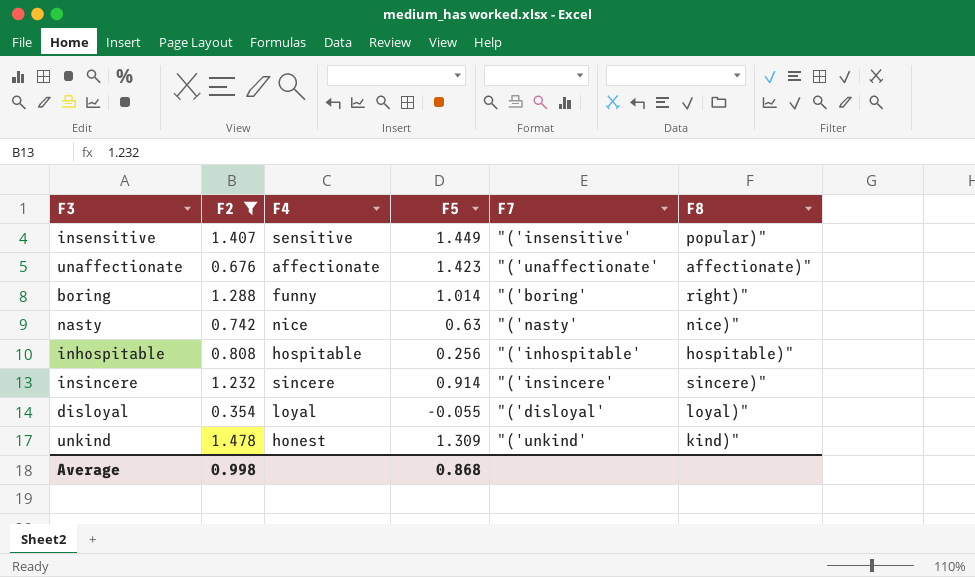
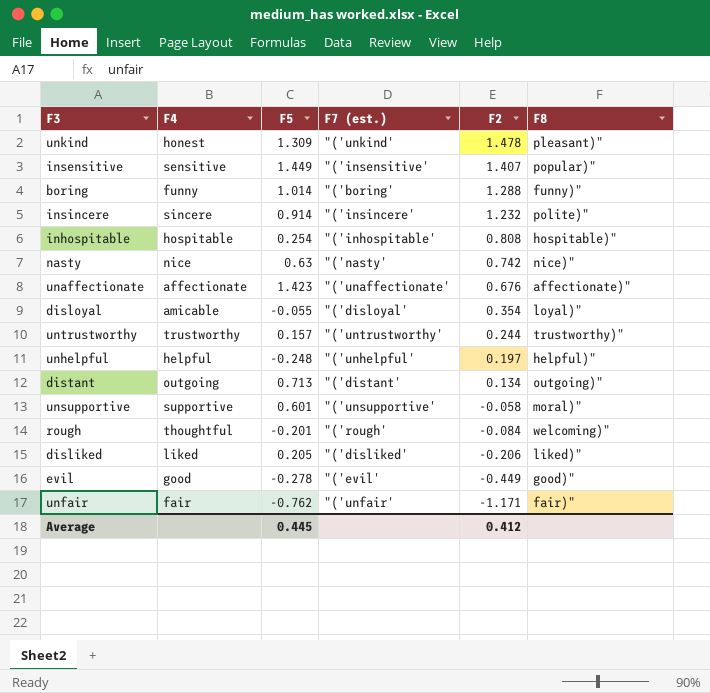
filter: F2 >= 0.354 -> none
row order: none -> F2 descending
column name: F7 -> F7 (est.)
column F2 | position: 2 -> 5
unkind | F8: kind)" -> pleasant)"
boring | F8: right)" -> funny)"
insincere | F8: sincere)" -> polite)"
inhospitable | F5: 0.256 -> 0.254
disloyal | F4: loyal -> amicable
Average | F5: 0.868 -> 0.445
Average | F2: 0.998 -> 0.412

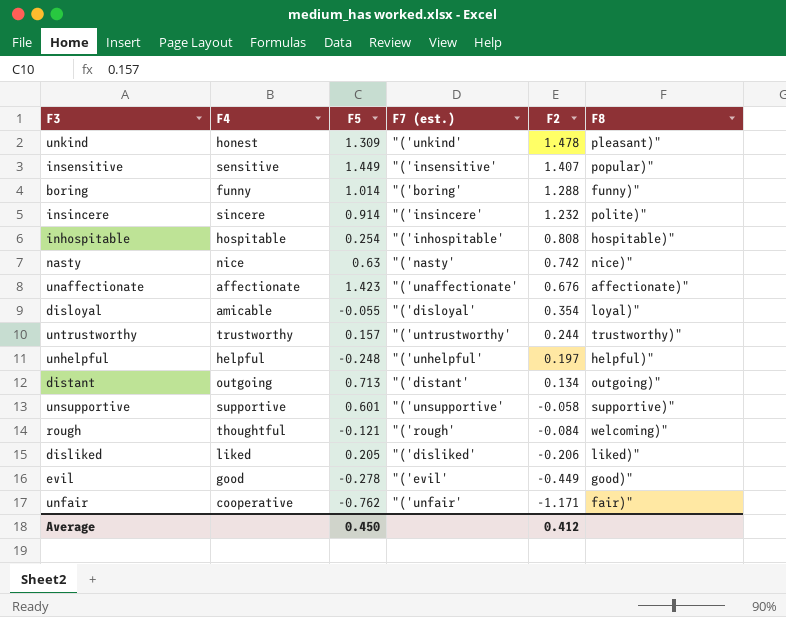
unsupportive | F8: moral)" -> supportive)"
rough | F5: -0.201 -> -0.121
unfair | F4: fair -> cooperative
Average | F5: 0.445 -> 0.450

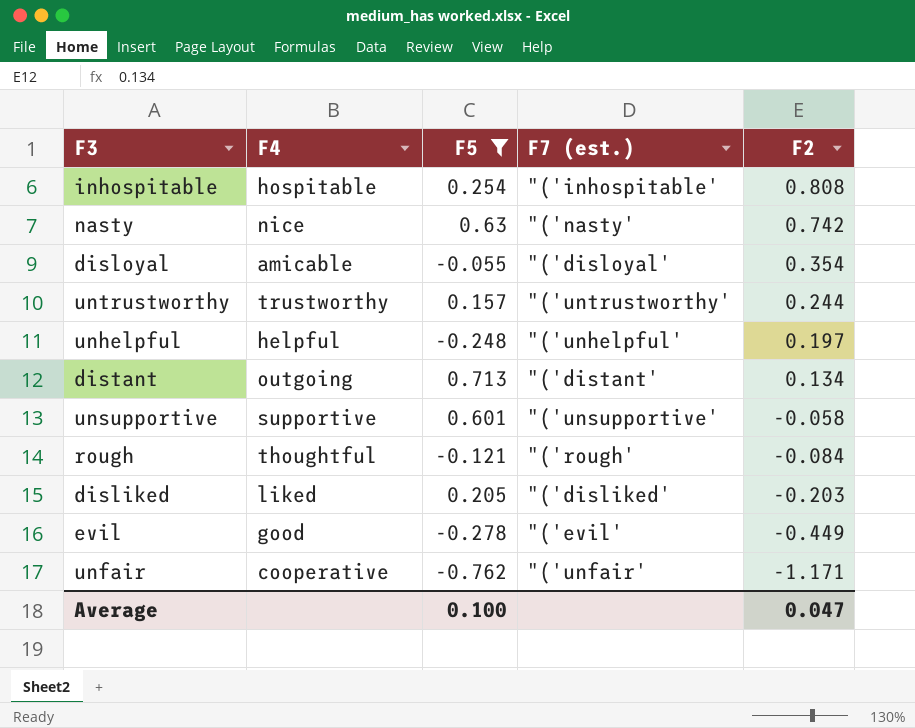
filter: none -> F5 <= 0.713
column F8 | position: 6 -> none
disliked | F2: -0.206 -> -0.203
Average | F5: 0.450 -> 0.100
Average | F2: 0.412 -> 0.047

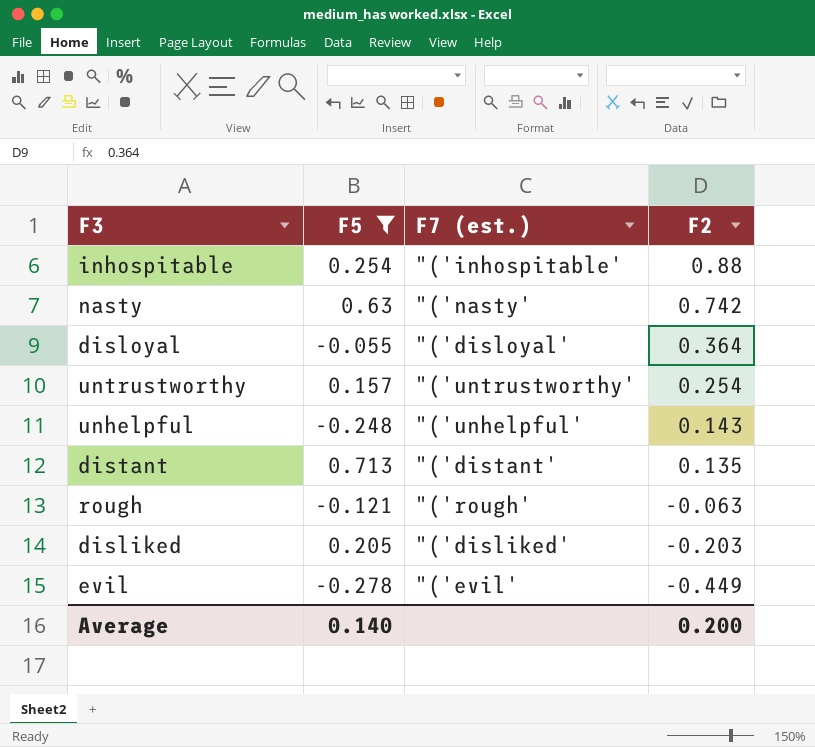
column F4 | position: 2 -> none
row unsupportive: supportive | 0.601 | "('unsupportive' | -0.058 -> none
row unfair: cooperative | -0.762 | "('unfair' | -1.171 -> none
inhospitable | F2: 0.808 -> 0.88
disloyal | F2: 0.354 -> 0.364
untrustworthy | F2: 0.244 -> 0.254
unhelpful | F2: 0.197 -> 0.143
distant | F2: 0.134 -> 0.135
rough | F2: -0.084 -> -0.063
Average | F5: 0.100 -> 0.140
Average | F2: 0.047 -> 0.200

